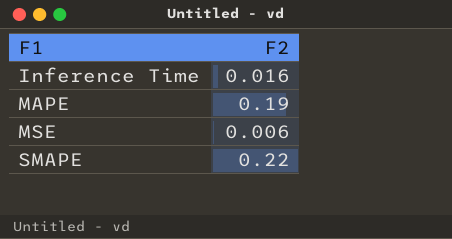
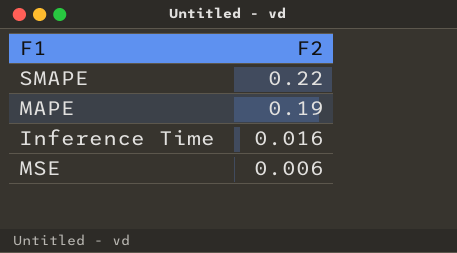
row order: F1 ascending -> F2 descending

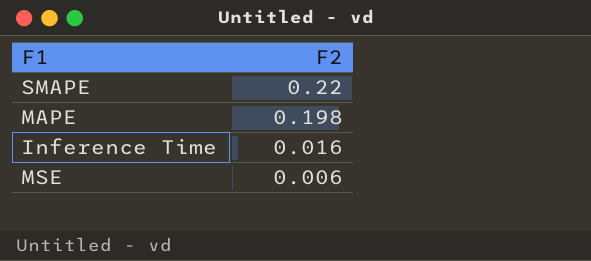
MAPE | F2: 0.19 -> 0.198

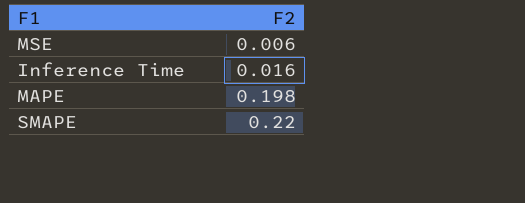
row order: F2 descending -> F2 ascending

